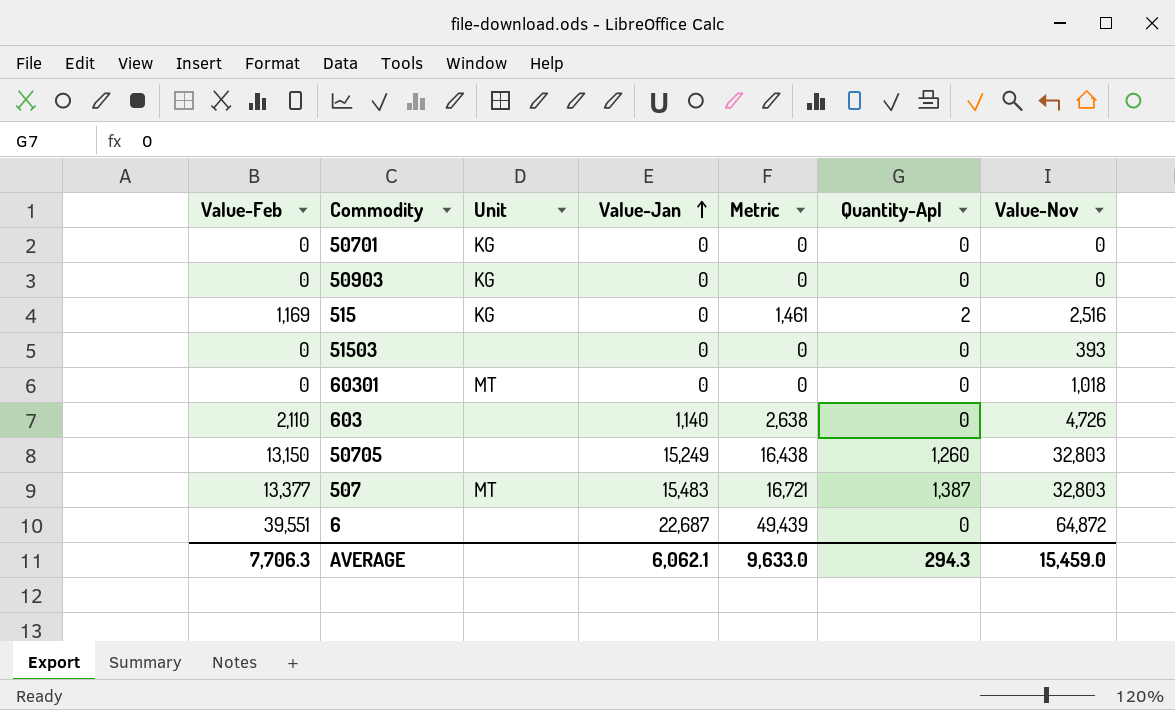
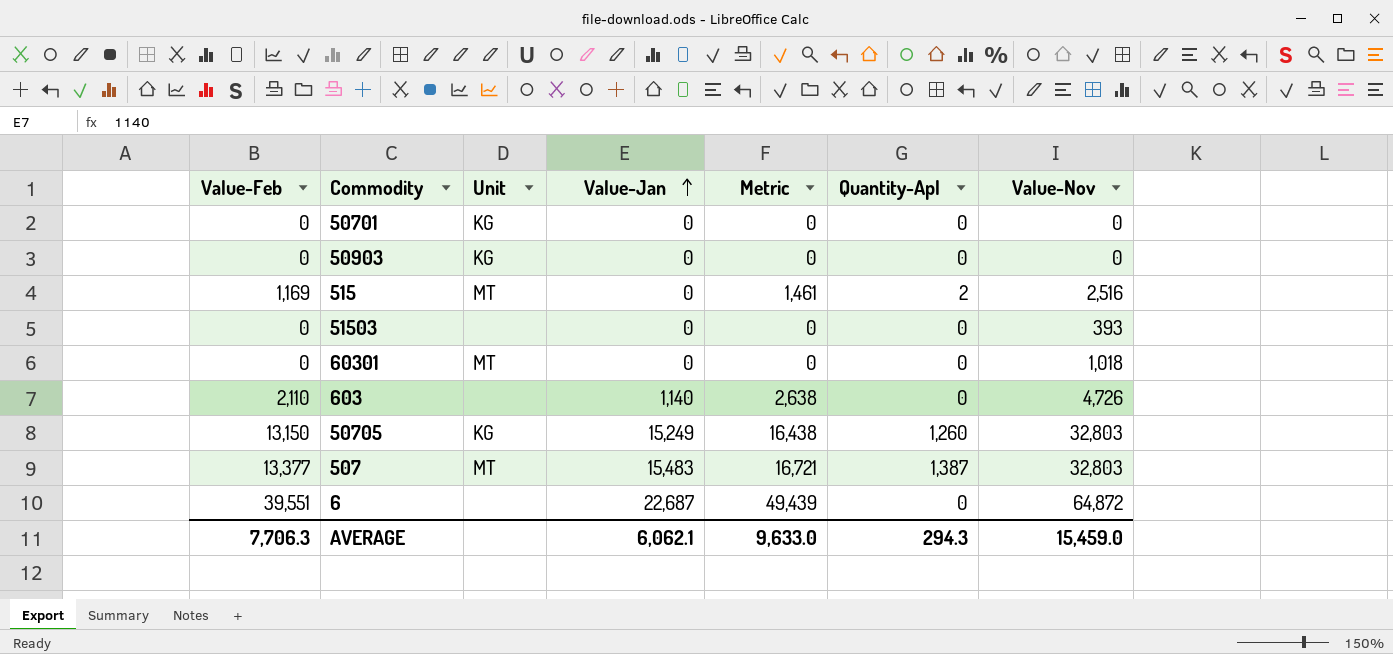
515 | Unit: KG -> MT
50705 | Unit: none -> KG

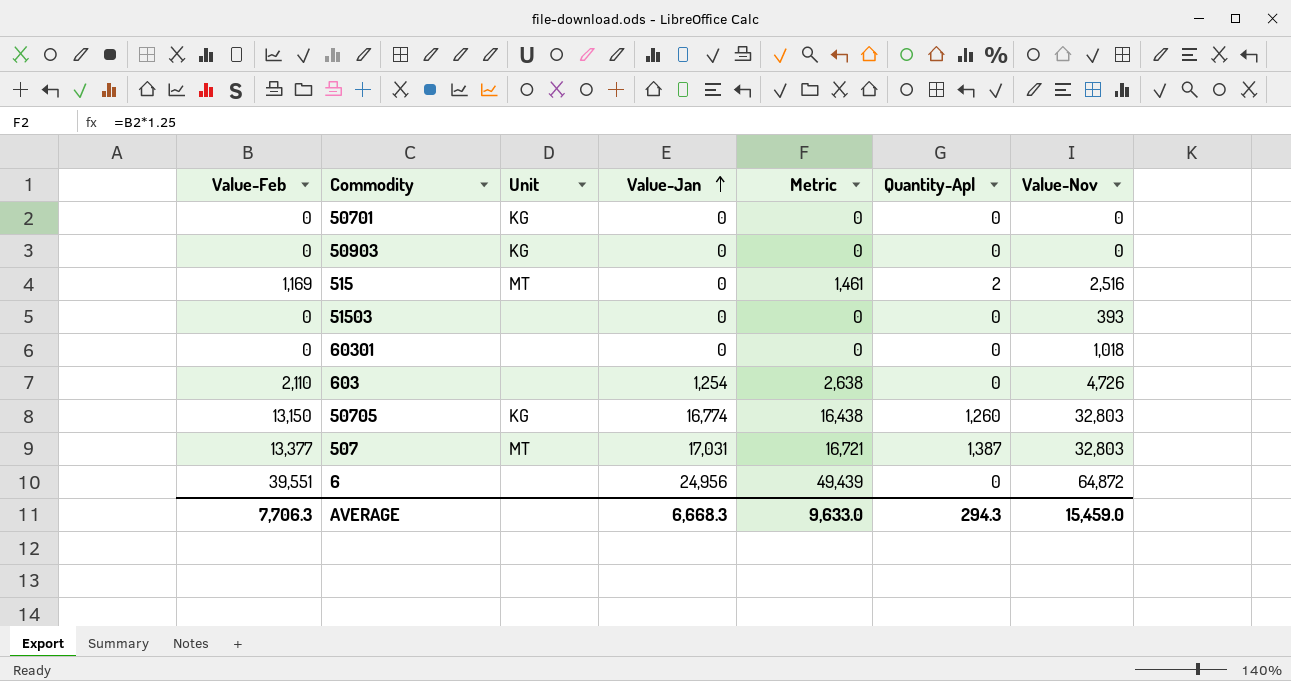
60301 | Unit: MT -> none
603 | Value-Jan: 1,140 -> 1,254
50705 | Value-Jan: 15,249 -> 16,774
507 | Value-Jan: 15,483 -> 17,031
6 | Value-Jan: 22,687 -> 24,956
AVERAGE | Value-Jan: 6,062.1 -> 6,668.3

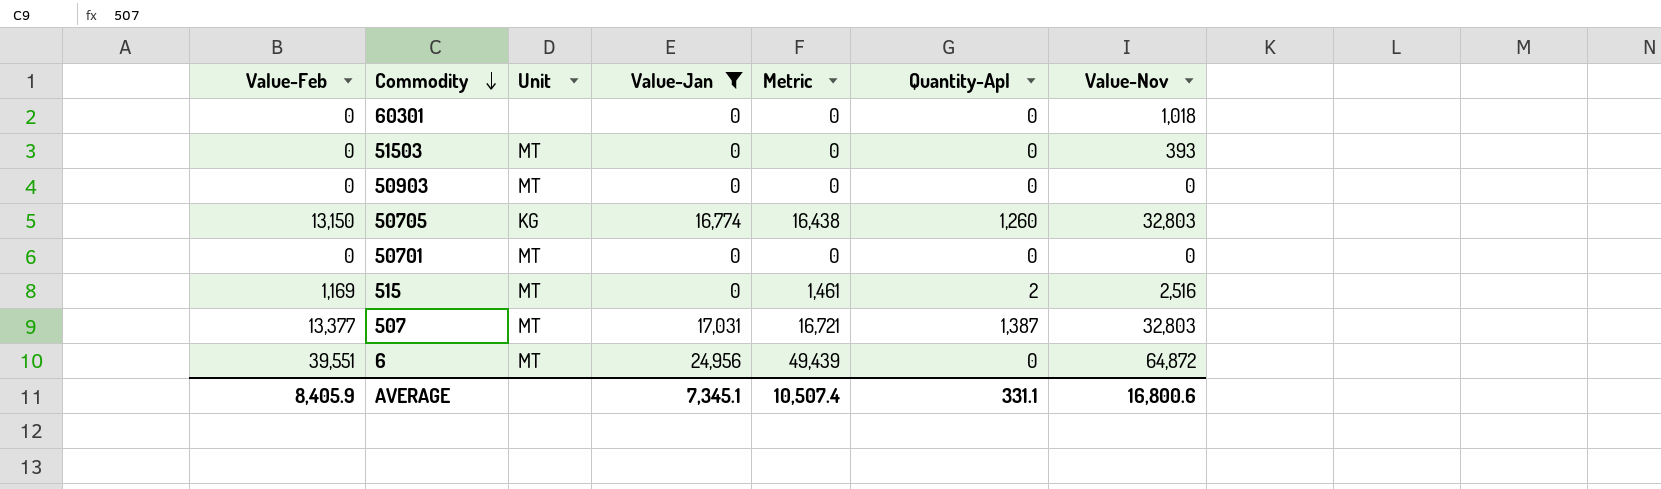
filter: none -> Value-Jan != 1,254
row order: Value-Jan ascending -> Commodity descending
51503 | Unit: none -> MT
50903 | Unit: KG -> MT
50701 | Unit: KG -> MT
6 | Unit: none -> MT
AVERAGE | Value-Feb: 7,706.3 -> 8,405.9
AVERAGE | Value-Jan: 6,668.3 -> 7,345.1
AVERAGE | Metric: 9,633.0 -> 10,507.4
AVERAGE | Quantity-Apl: 294.3 -> 331.1
AVERAGE | Value-Nov: 15,459.0 -> 16,800.6

